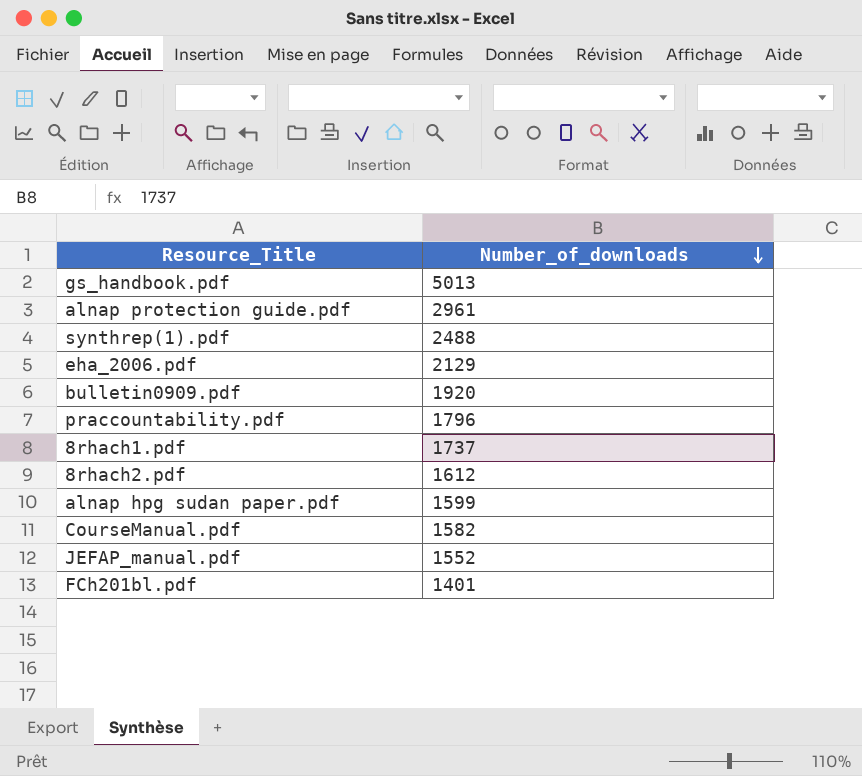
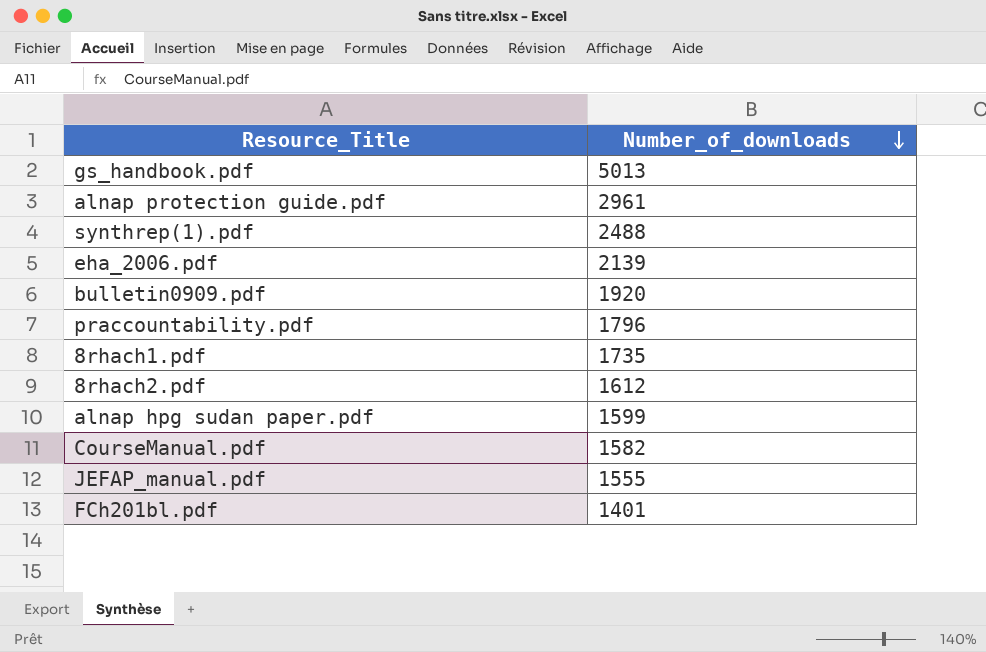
eha_2006.pdf | Number_of_downloads: 2129 -> 2139
8rhach1.pdf | Number_of_downloads: 1737 -> 1735
JEFAP_manual.pdf | Number_of_downloads: 1552 -> 1555

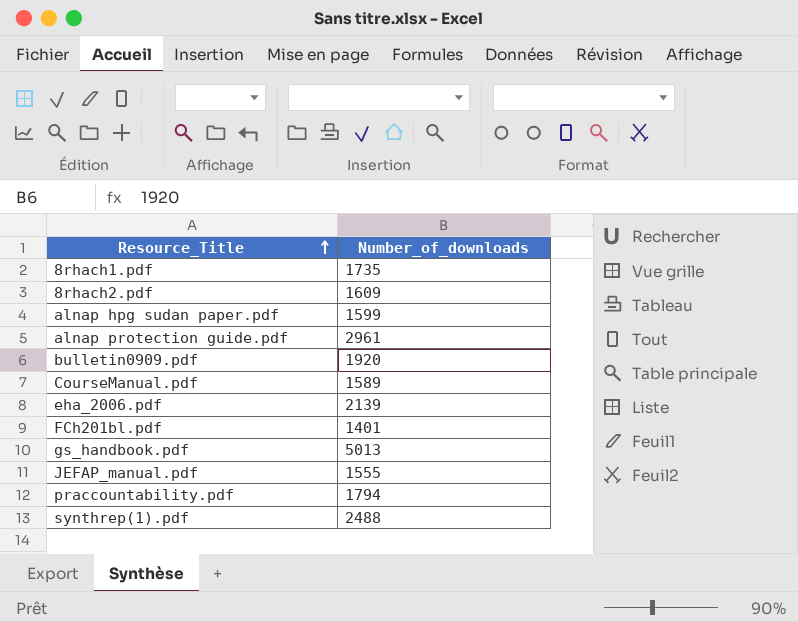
row order: Number_of_downloads descending -> Resource_Title ascending
8rhach2.pdf | Number_of_downloads: 1612 -> 1609
CourseManual.pdf | Number_of_downloads: 1582 -> 1589
praccountability.pdf | Number_of_downloads: 1796 -> 1794

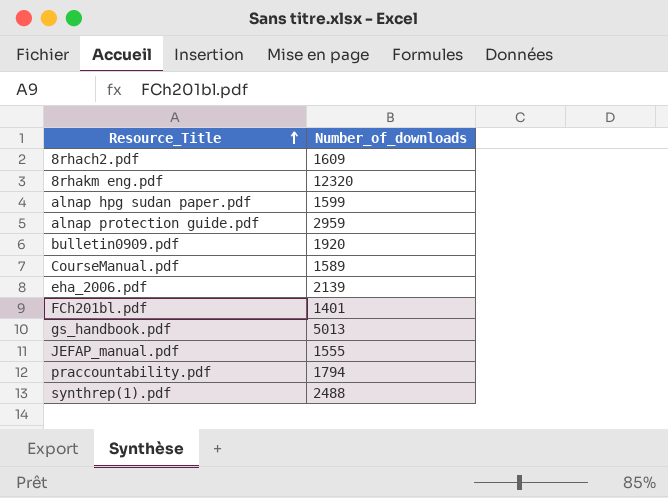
row 8rhach1.pdf: 1735 -> none
row 8rhakm eng.pdf: none -> 12320
alnap protection guide.pdf | Number_of_downloads: 2961 -> 2959

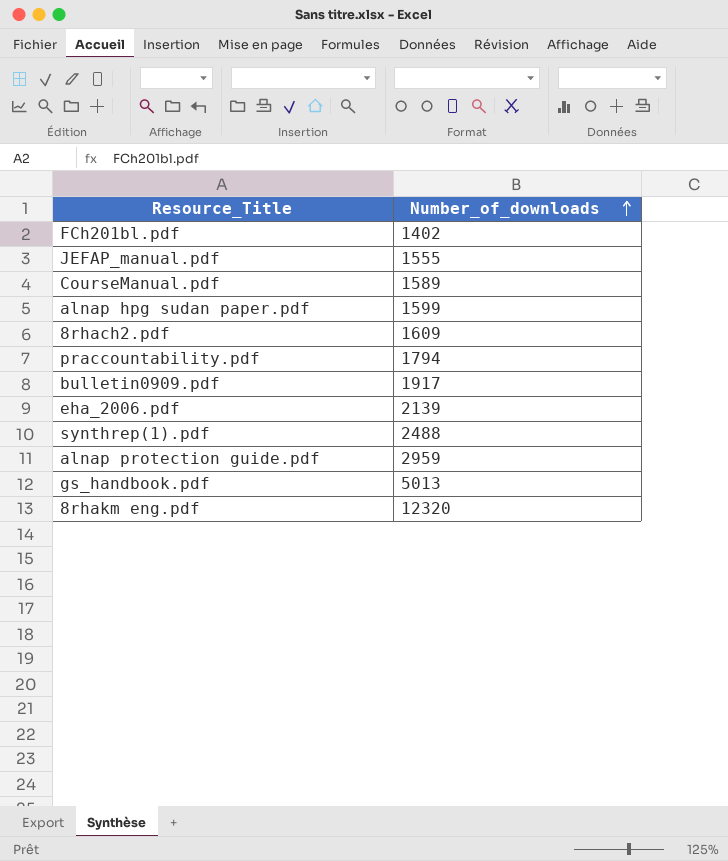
row order: Resource_Title ascending -> Number_of_downloads ascending
FCh201bl.pdf | Number_of_downloads: 1401 -> 1402
bulletin0909.pdf | Number_of_downloads: 1920 -> 1917

